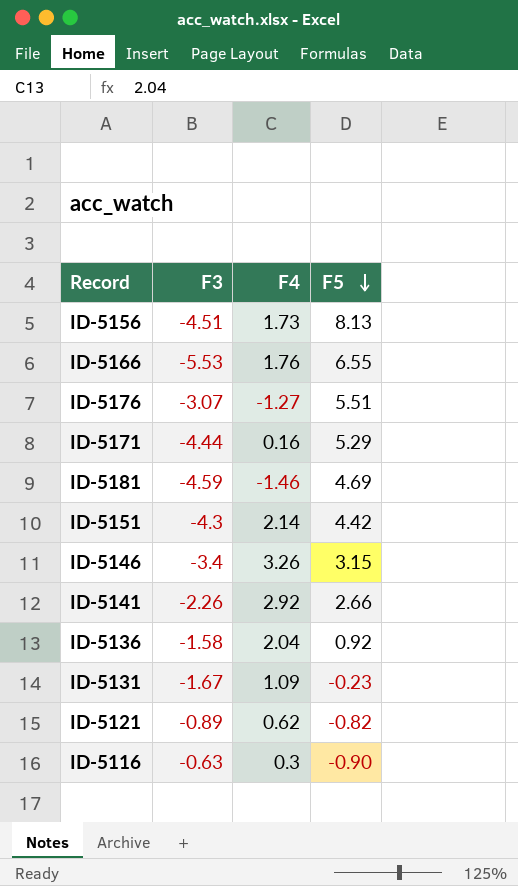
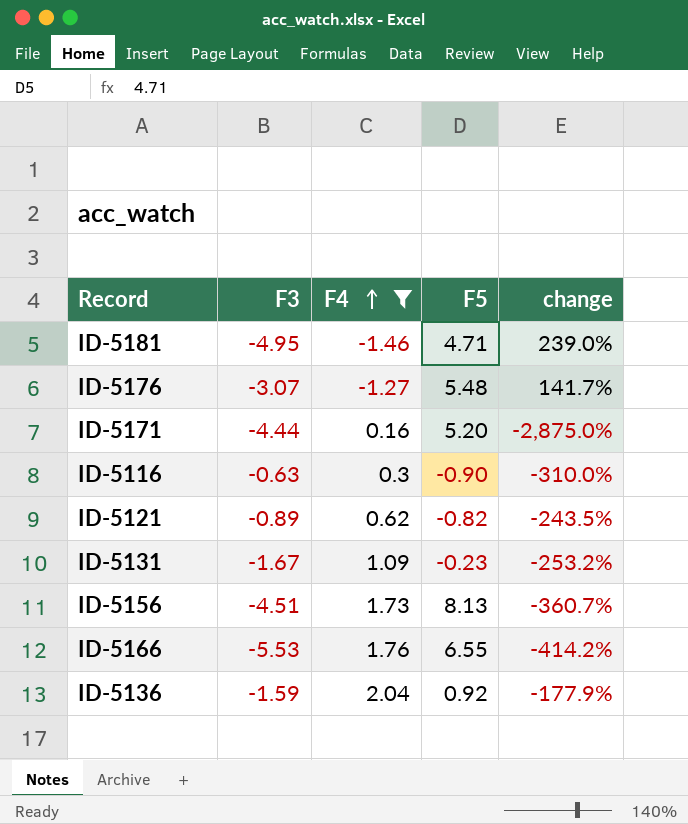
filter: none -> F4 <= 2.04
row order: F5 descending -> F4 ascending
column change | formula: none -> ([F3] - [F4]) / [F4]
ID-5181 | F3: -4.59 -> -4.95
ID-5181 | F5: 4.69 -> 4.71
ID-5176 | F5: 5.51 -> 5.48
ID-5171 | F5: 5.29 -> 5.20
ID-5136 | F3: -1.58 -> -1.59

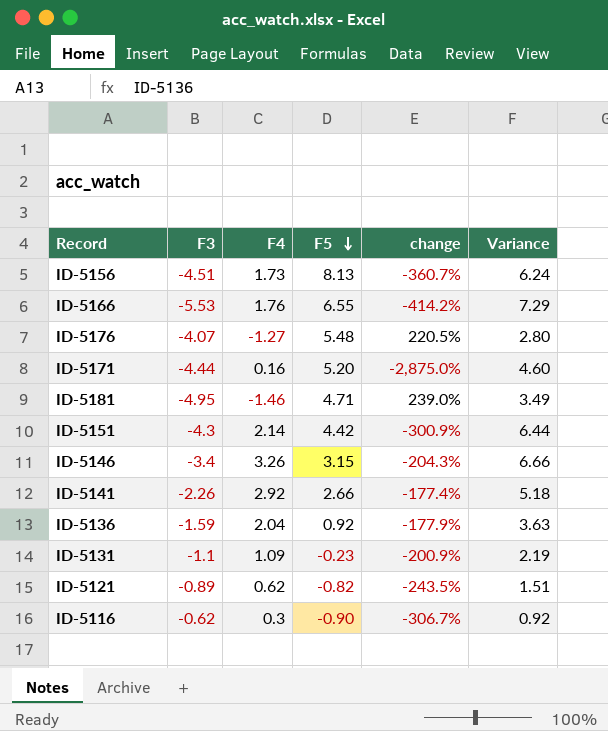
filter: F4 <= 2.04 -> none
row order: F4 ascending -> F5 descending
column Variance | formula: none -> [F4] - [F3]
ID-5176 | F3: -3.07 -> -4.07
ID-5176 | change: 141.7% -> 220.5%
ID-5131 | F3: -1.67 -> -1.1
ID-5131 | change: -253.2% -> -200.9%
ID-5116 | F3: -0.63 -> -0.62
ID-5116 | change: -310.0% -> -306.7%

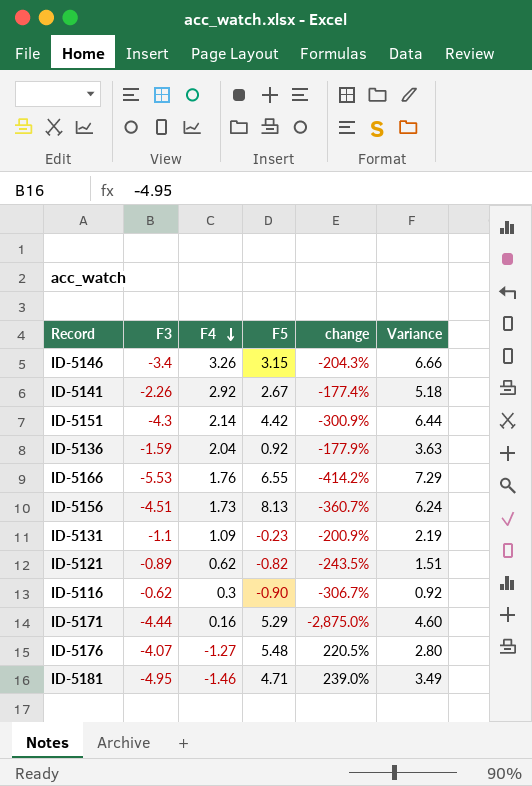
row order: F5 descending -> F4 descending
ID-5141 | F5: 2.66 -> 2.67
ID-5171 | F5: 5.20 -> 5.29

